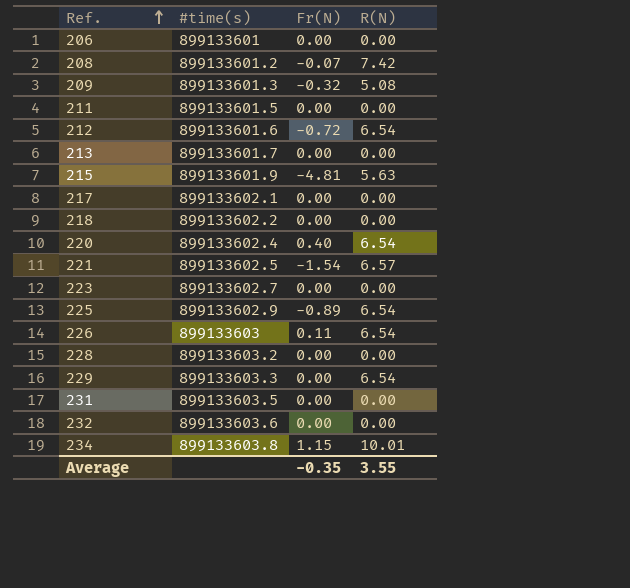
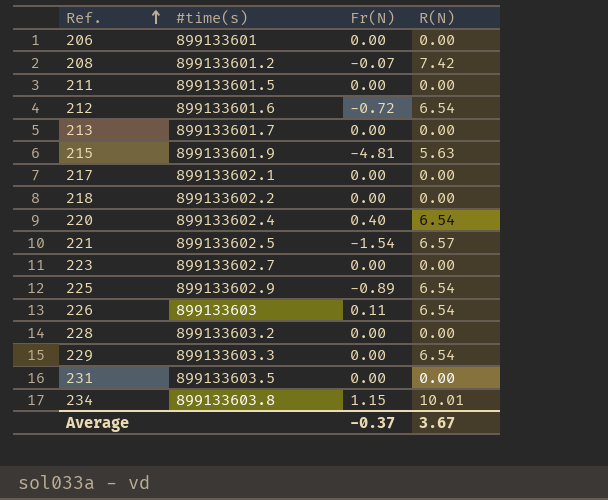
row 209: 899133601.3 | -0.32 | 5.08 -> none
row 232: 899133603.6 | 0.00 | 0.00 -> none
Average | Fr(N): -0.35 -> -0.37
Average | R(N): 3.55 -> 3.67

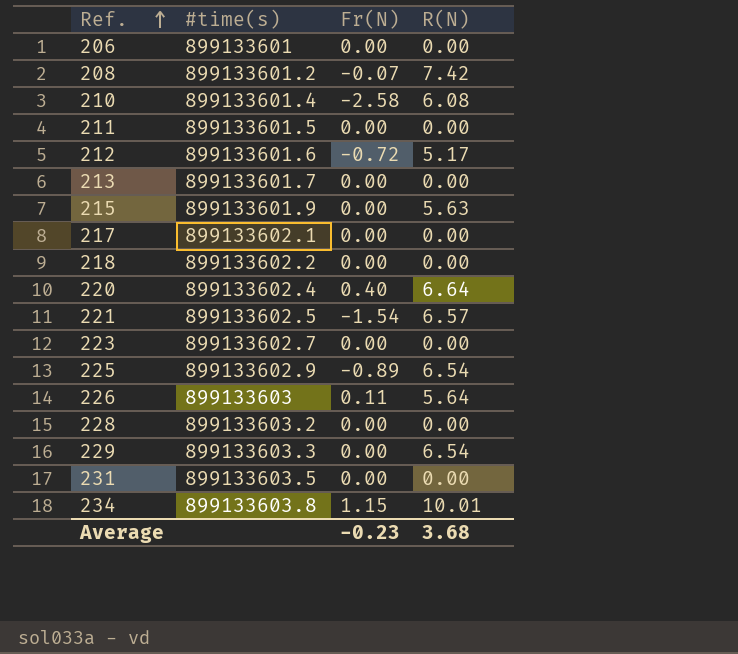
row 210: none -> 899133601.4 | -2.58 | 6.08
212 | R(N): 6.54 -> 5.17
215 | Fr(N): -4.81 -> 0.00
220 | R(N): 6.54 -> 6.64
226 | R(N): 6.54 -> 5.64
Average | Fr(N): -0.37 -> -0.23
Average | R(N): 3.67 -> 3.68

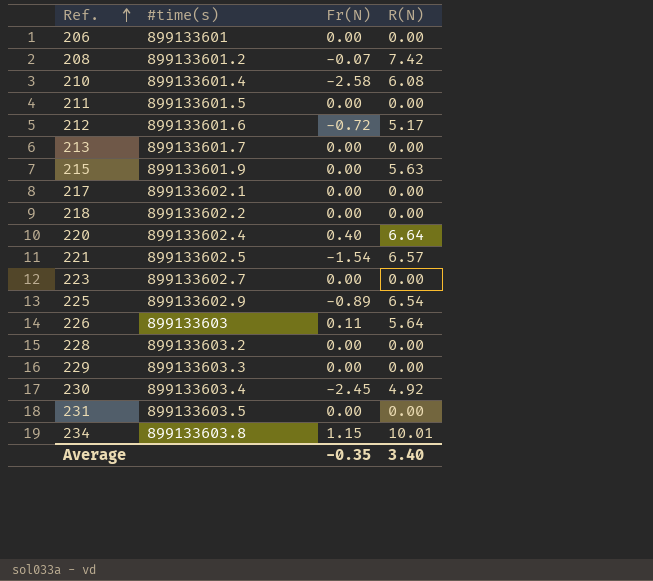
229 | R(N): 6.54 -> 0.00
row 230: none -> 899133603.4 | -2.45 | 4.92
Average | Fr(N): -0.23 -> -0.35
Average | R(N): 3.68 -> 3.40

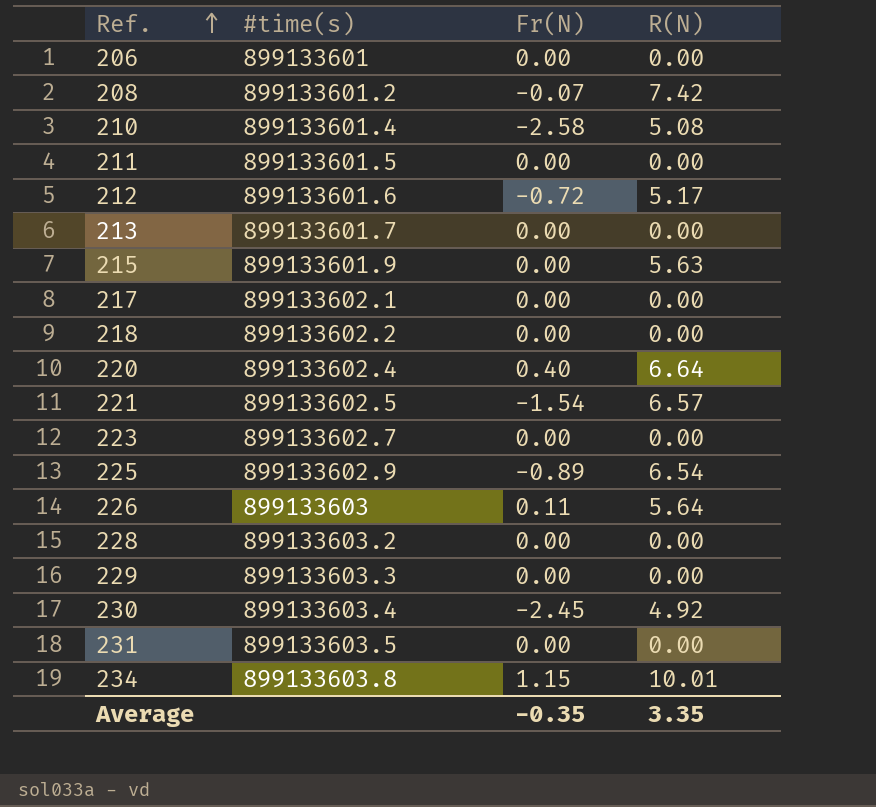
210 | R(N): 6.08 -> 5.08
Average | R(N): 3.40 -> 3.35

